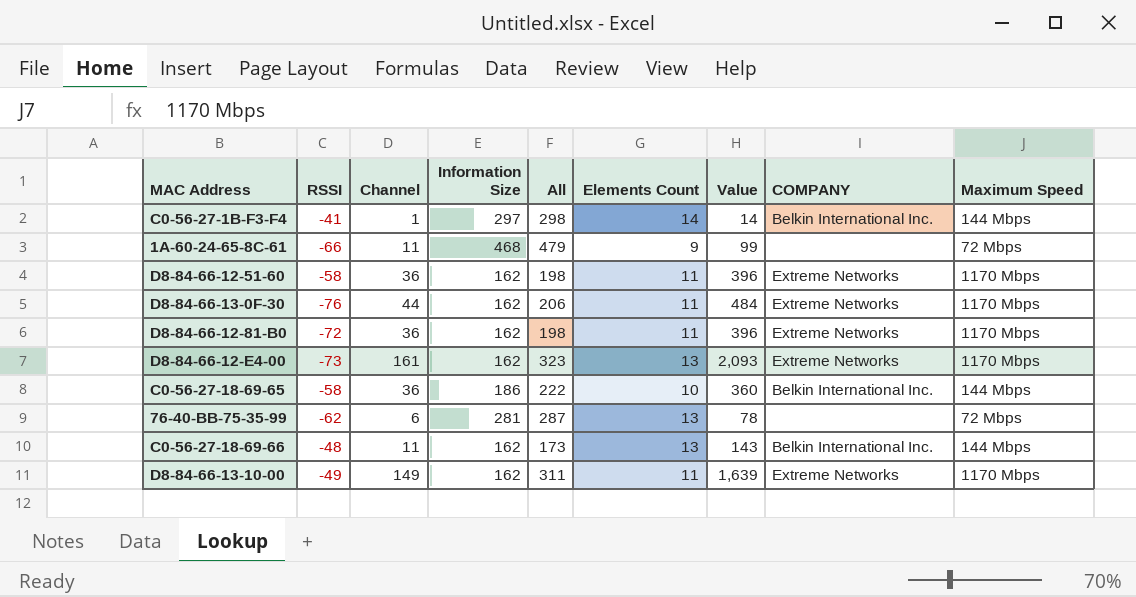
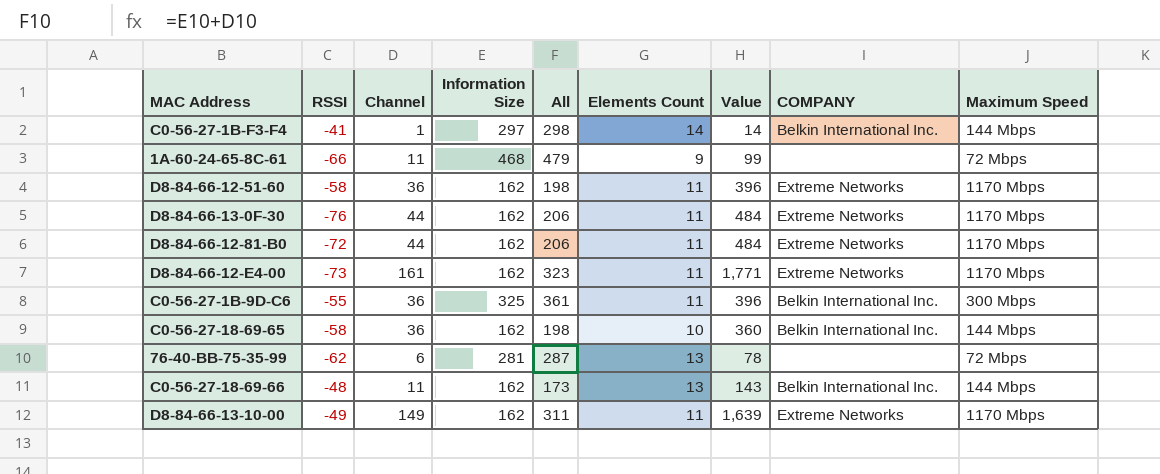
D8-84-66-12-81-B0 | Channel: 36 -> 44
D8-84-66-12-81-B0 | All: 198 -> 206
D8-84-66-12-81-B0 | Value: 396 -> 484
D8-84-66-12-E4-00 | Elements Count: 13 -> 11
D8-84-66-12-E4-00 | Value: 2,093 -> 1,771
row C0-56-27-1B-9D-C6: none -> -55 | 36 | 325 | 361 | 11 | 396 | Belkin International Inc. | 300 Mbps
C0-56-27-18-69-65 | Information Size: 186 -> 162
C0-56-27-18-69-65 | All: 222 -> 198

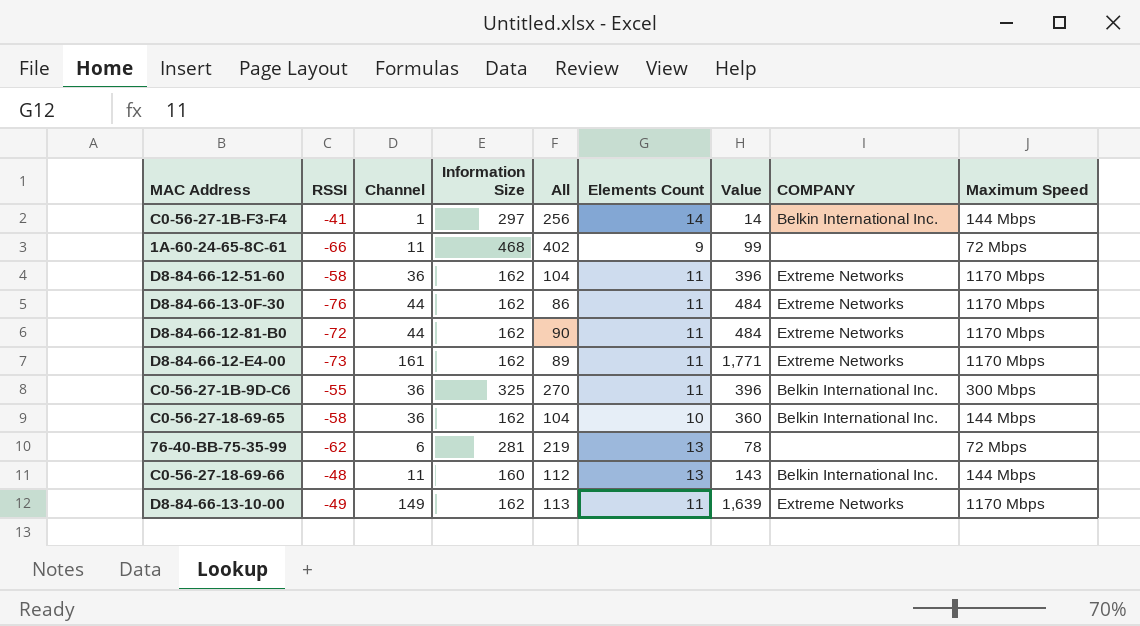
column All | formula: [Channel] + [Information Size] -> [RSSI] + [Information Size]
C0-56-27-18-69-66 | Information Size: 162 -> 160

